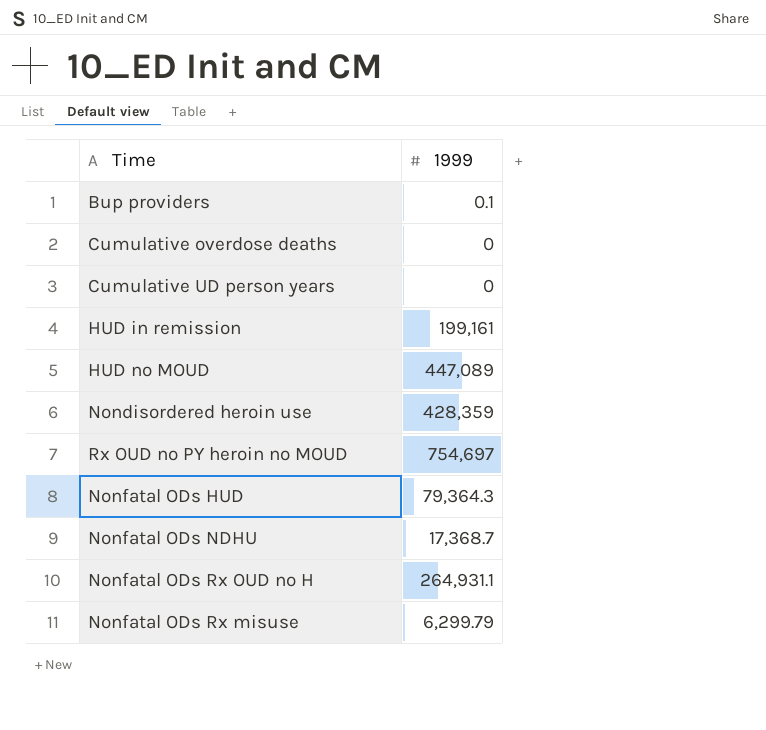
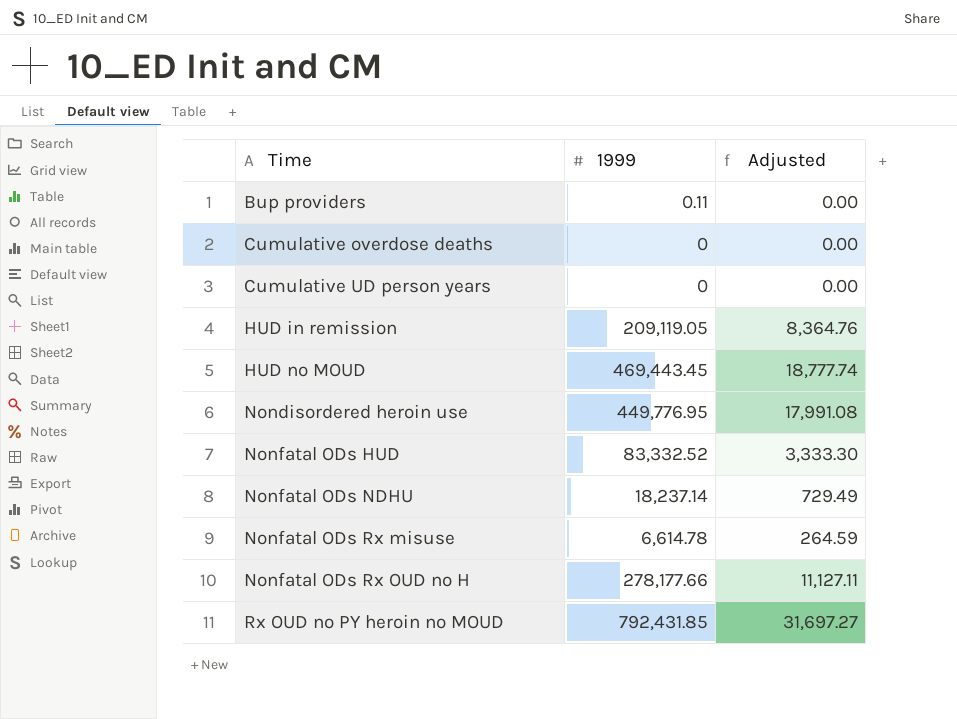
row order: none -> Time ascending
column Adjusted | formula: none -> [1999] * 0.04
Bup providers | 1999: 0.1 -> 0.11
HUD in remission | 1999: 199,161 -> 209,119.05
HUD no MOUD | 1999: 447,089 -> 469,443.45
Nondisordered heroin use | 1999: 428,359 -> 449,776.95
Nonfatal ODs HUD | 1999: 79,364.3 -> 83,332.52
Nonfatal ODs NDHU | 1999: 17,368.7 -> 18,237.14
Nonfatal ODs Rx misuse | 1999: 6,299.79 -> 6,614.78
Nonfatal ODs Rx OUD no H | 1999: 264,931.1 -> 278,177.66
Rx OUD no PY heroin no MOUD | 1999: 754,697 -> 792,431.85

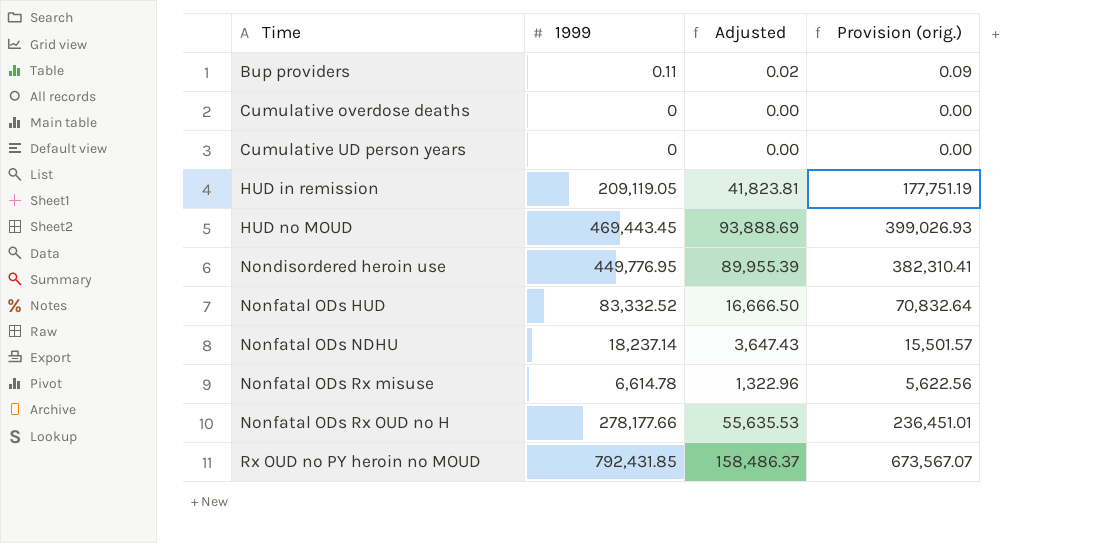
column Adjusted | formula: [1999] * 0.04 -> [1999] * 0.2
column Provision (orig.) | formula: none -> [1999] * 0.85

